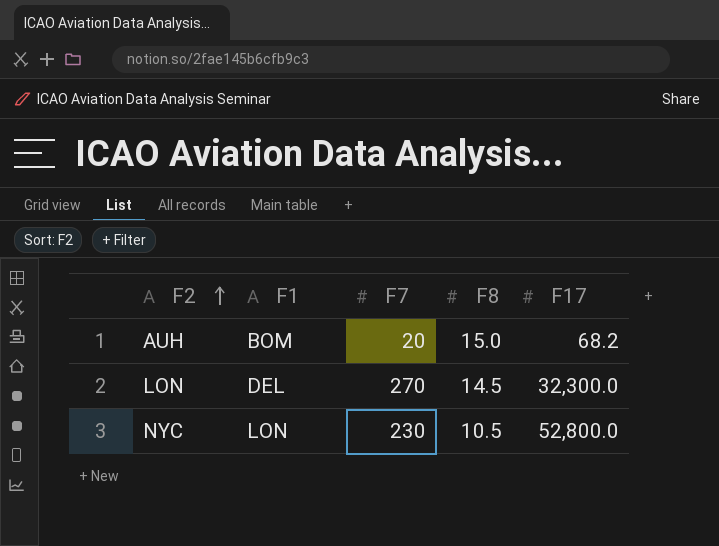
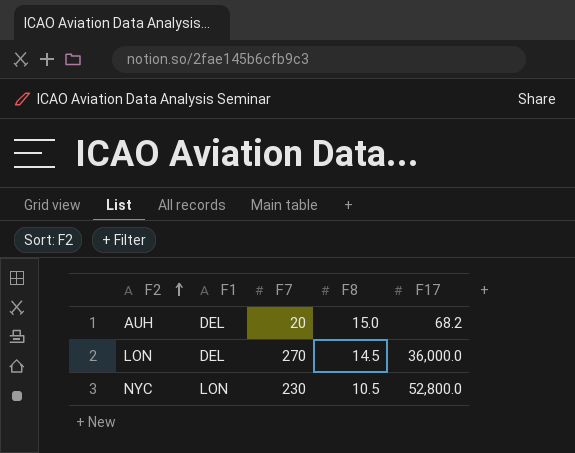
AUH | F1: BOM -> DEL
LON | F17: 32,300.0 -> 36,000.0

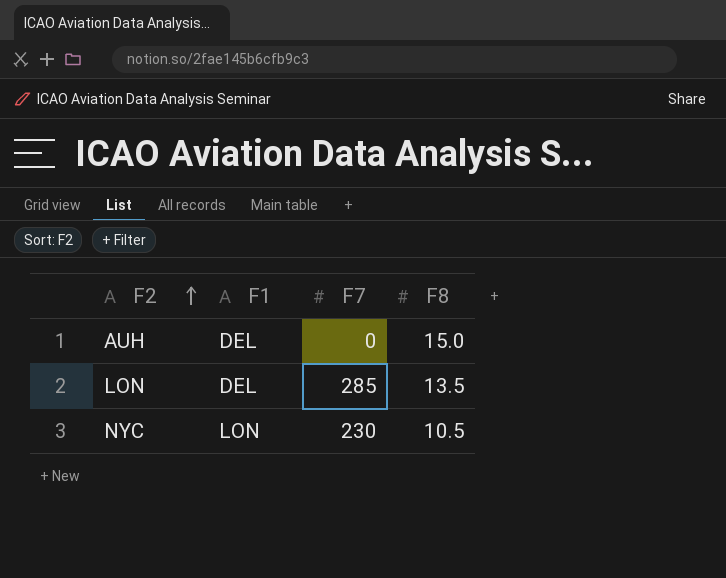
column F17 | position: 5 -> none
AUH | F7: 20 -> 0
LON | F7: 270 -> 285
LON | F8: 14.5 -> 13.5

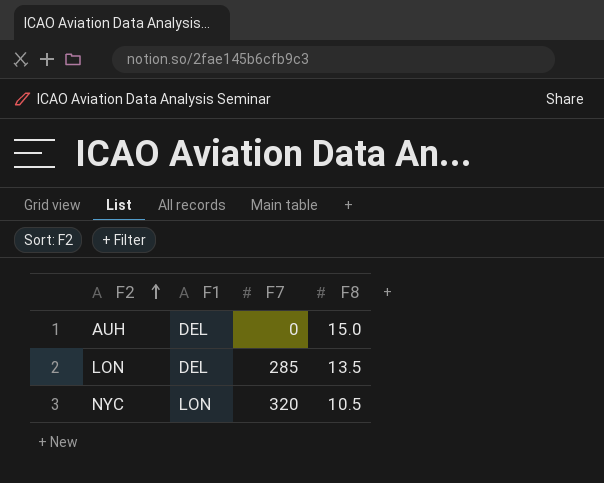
NYC | F7: 230 -> 320

